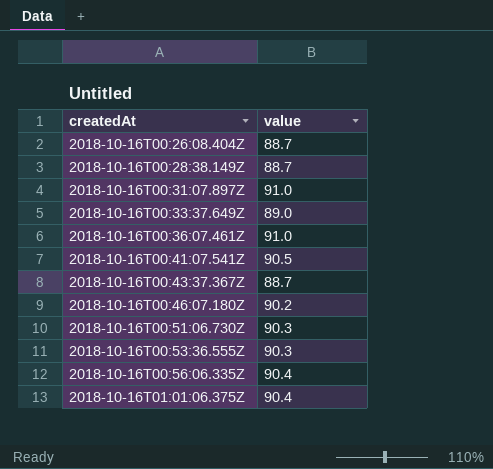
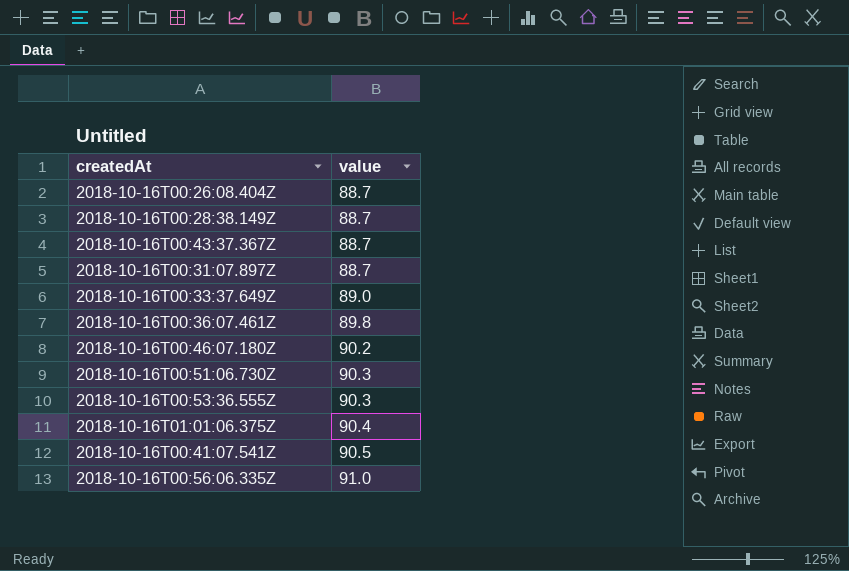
row order: createdAt ascending -> value ascending
2018-10-16T00:31:07.897Z | value: 91.0 -> 88.7
2018-10-16T00:36:07.461Z | value: 91.0 -> 89.8
2018-10-16T00:56:06.335Z | value: 90.4 -> 91.0

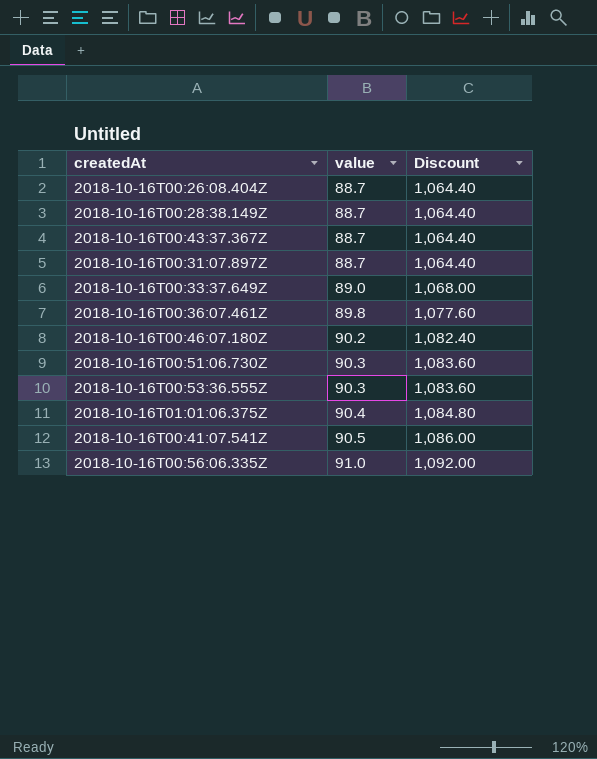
column Discount | formula: none -> [value] * 12

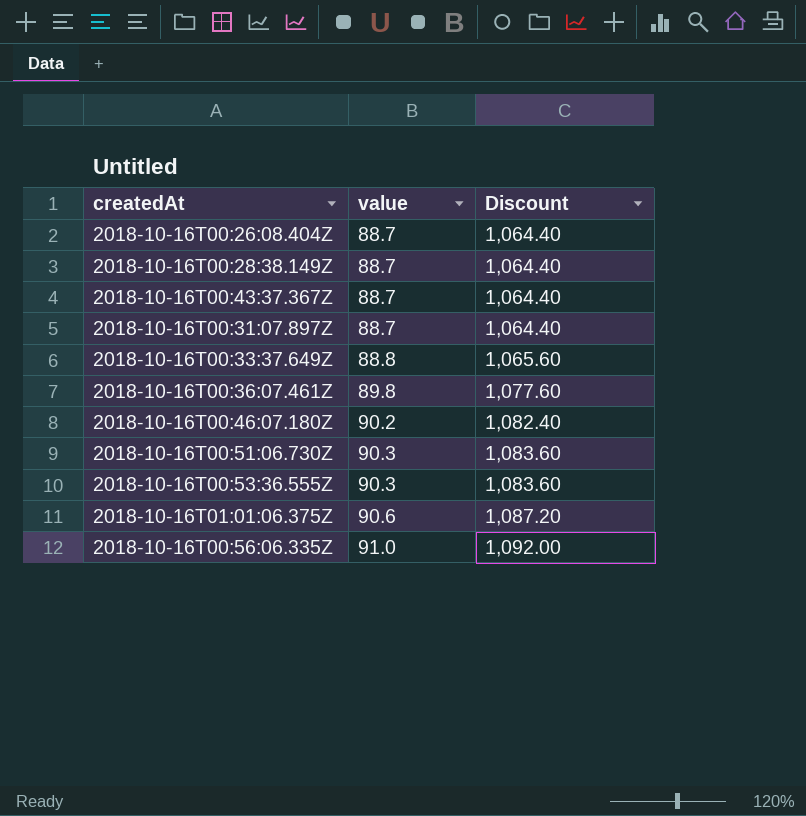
row 2018-10-16T00:41:07.541Z: 90.5 | 1,086.00 -> none
2018-10-16T00:33:37.649Z | value: 89.0 -> 88.8
2018-10-16T00:33:37.649Z | Discount: 1,068.00 -> 1,065.60
2018-10-16T01:01:06.375Z | value: 90.4 -> 90.6
2018-10-16T01:01:06.375Z | Discount: 1,084.80 -> 1,087.20

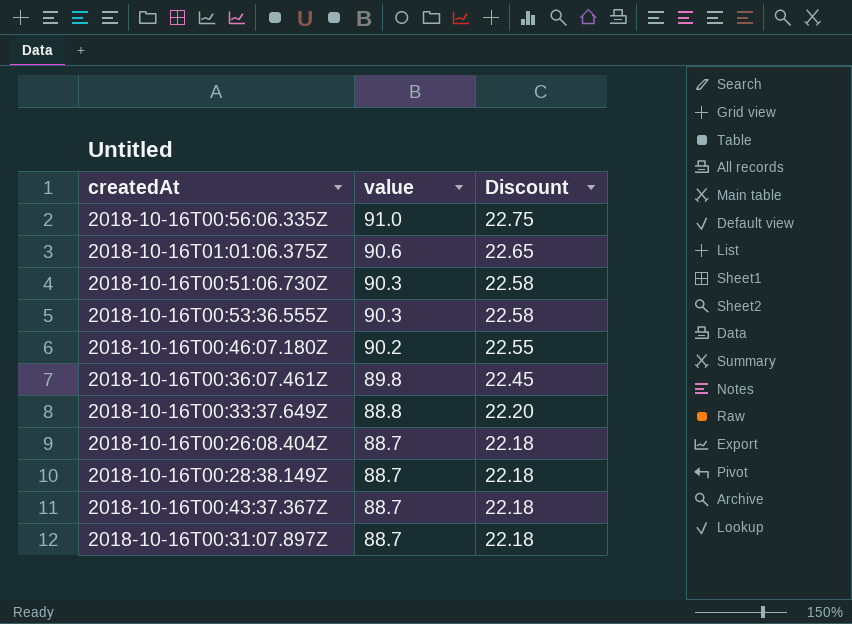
row order: value ascending -> value descending
column Discount | formula: [value] * 12 -> [value] * 0.25

